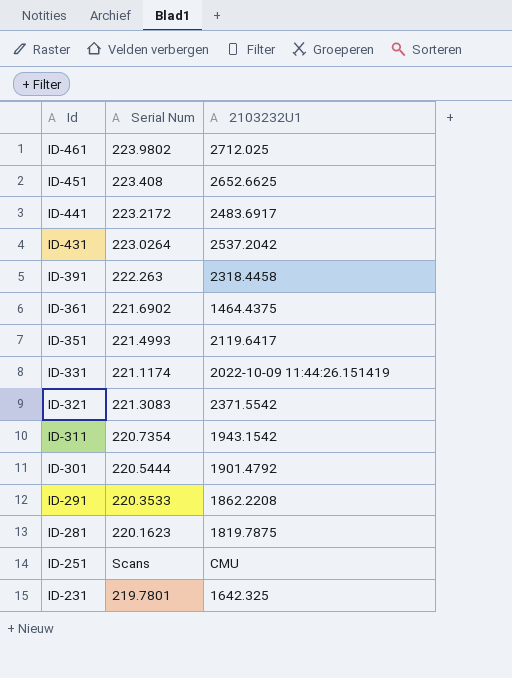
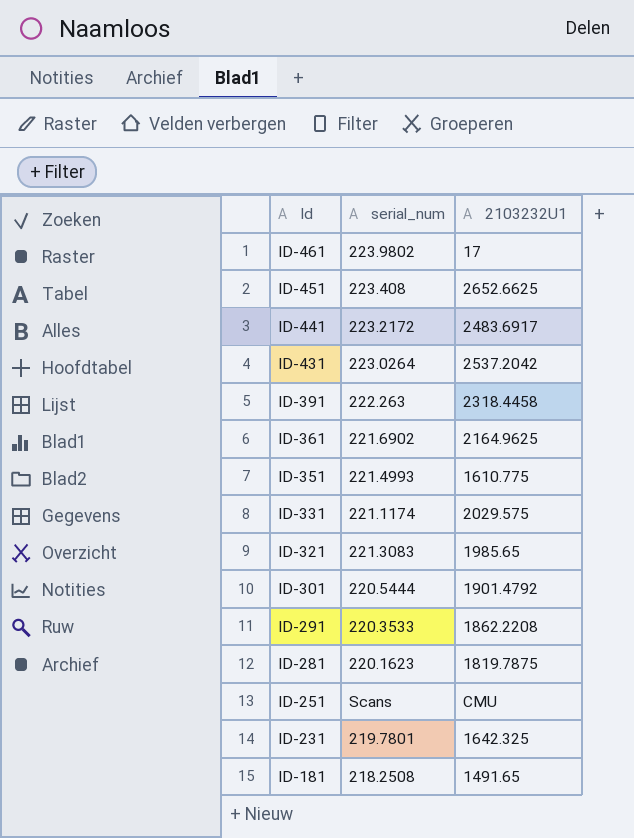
column name: Serial Num -> serial_num
row ID-311: 220.7354 | 1943.1542 -> none
ID-461 | 2103232U1: 2712.025 -> 17
ID-361 | 2103232U1: 1464.4375 -> 2164.9625
ID-351 | 2103232U1: 2119.6417 -> 1610.775
ID-331 | 2103232U1: 2022-10-09 11:44:26.151419 -> 2029.575
ID-321 | 2103232U1: 2371.5542 -> 1985.65
row ID-181: none -> 218.2508 | 1491.65

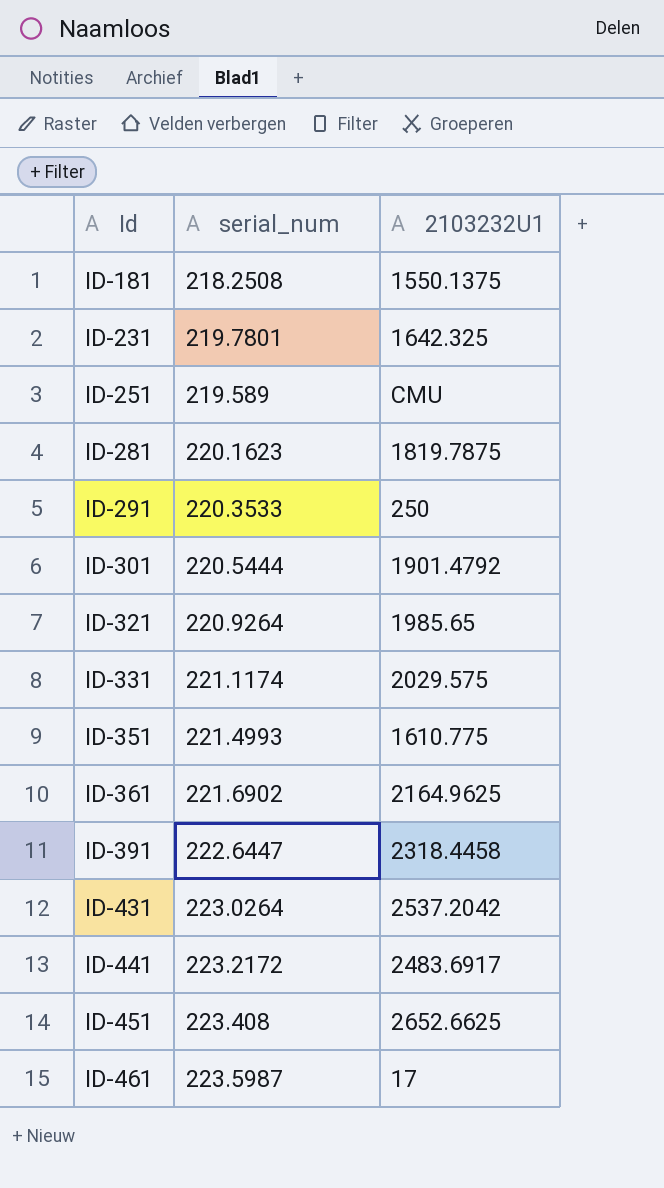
row order: Id descending -> Id ascending
ID-181 | 2103232U1: 1491.65 -> 1550.1375
ID-251 | serial_num: Scans -> 219.589
ID-291 | 2103232U1: 1862.2208 -> 250
ID-321 | serial_num: 221.3083 -> 220.9264
ID-391 | serial_num: 222.263 -> 222.6447
ID-461 | serial_num: 223.9802 -> 223.5987

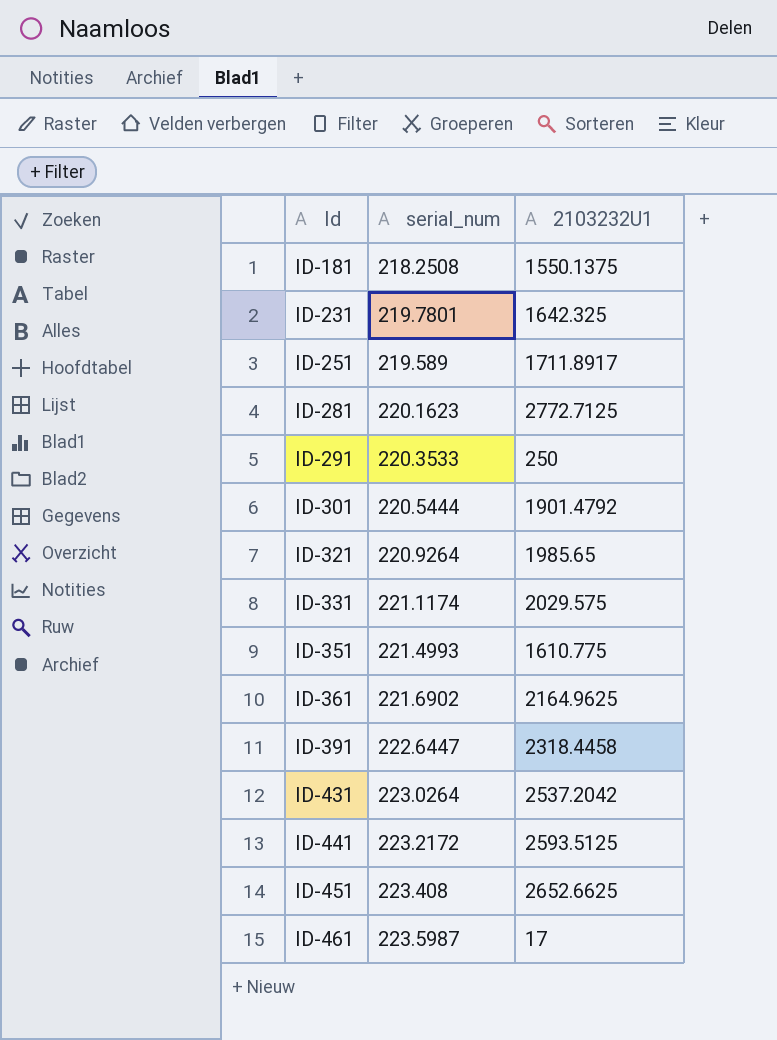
ID-251 | 2103232U1: CMU -> 1711.8917
ID-281 | 2103232U1: 1819.7875 -> 2772.7125
ID-441 | 2103232U1: 2483.6917 -> 2593.5125

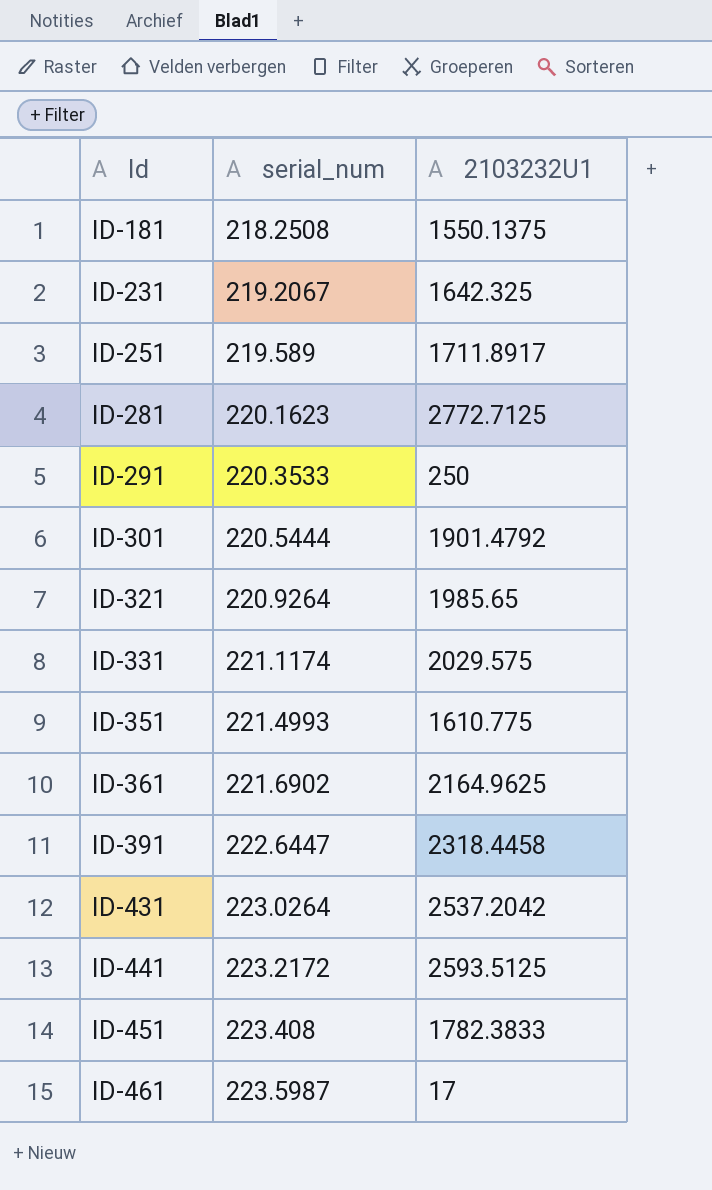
ID-231 | serial_num: 219.7801 -> 219.2067
ID-451 | 2103232U1: 2652.6625 -> 1782.3833

